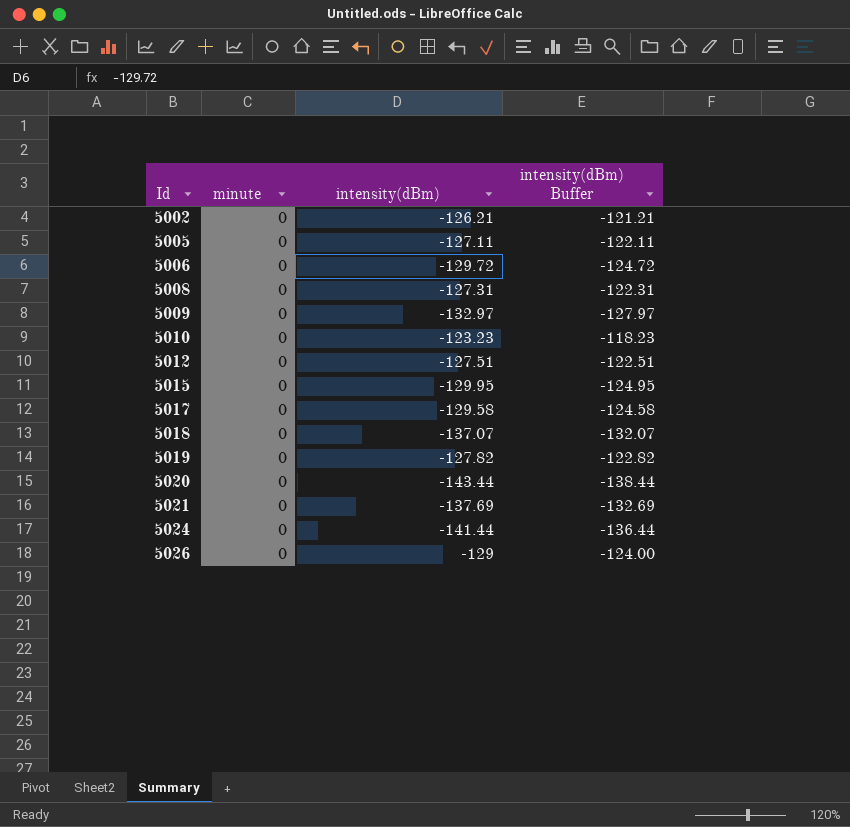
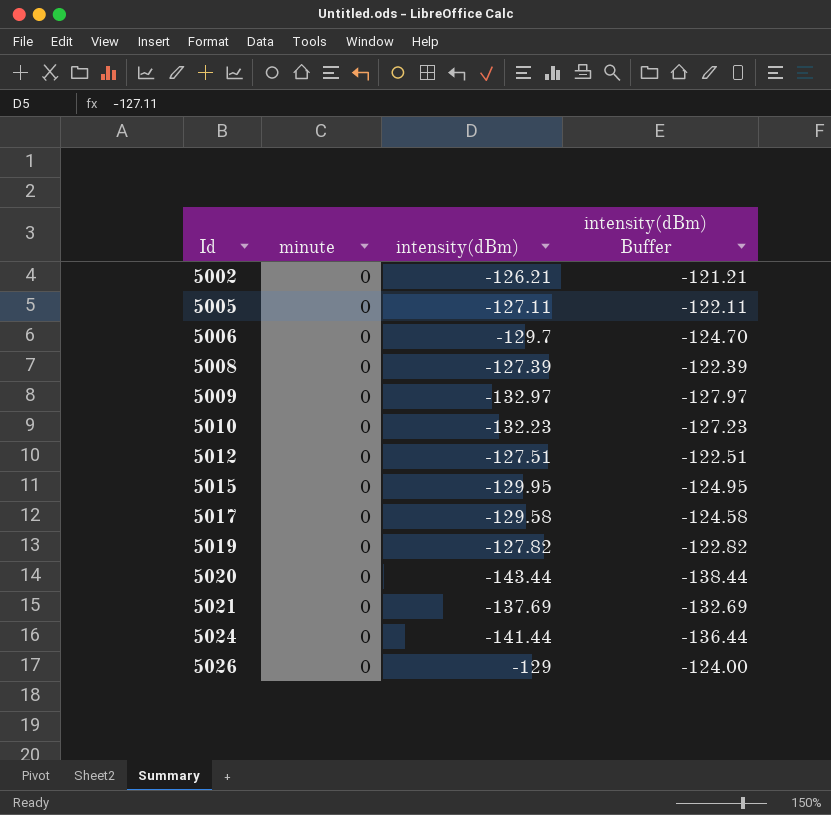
row 5018: 0 | -137.07 | -132.07 -> none
5006 | intensity(dBm): -129.72 -> -129.7
5006 | intensity(dBm) Buffer: -124.72 -> -124.70
5008 | intensity(dBm): -127.31 -> -127.39
5008 | intensity(dBm) Buffer: -122.31 -> -122.39
5010 | intensity(dBm): -123.23 -> -132.23
5010 | intensity(dBm) Buffer: -118.23 -> -127.23

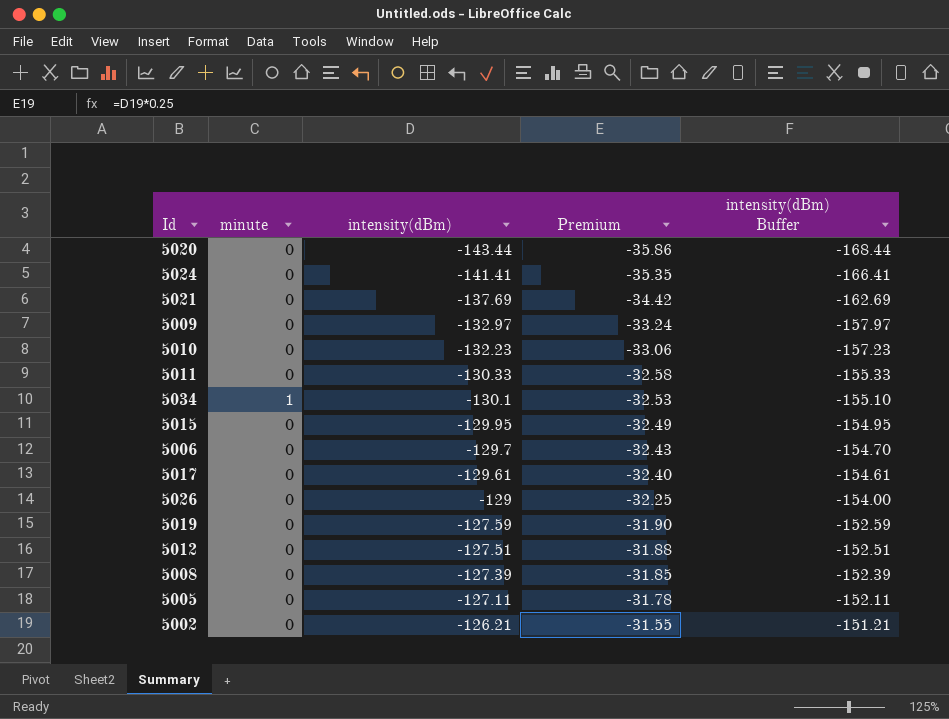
row order: Id ascending -> intensity(dBm) ascending
column Premium | formula: none -> [intensity(dBm)] * 0.25
column intensity(dBm) Buffer | formula: [intensity(dBm)] + 5 -> [intensity(dBm)] - 25
5024 | intensity(dBm): -141.44 -> -141.41
row 5011: none -> 0 | -130.33 | -32.58 | -155.33
row 5034: none -> 1 | -130.1 | -32.53 | -155.10
5017 | intensity(dBm): -129.58 -> -129.61
5019 | intensity(dBm): -127.82 -> -127.59

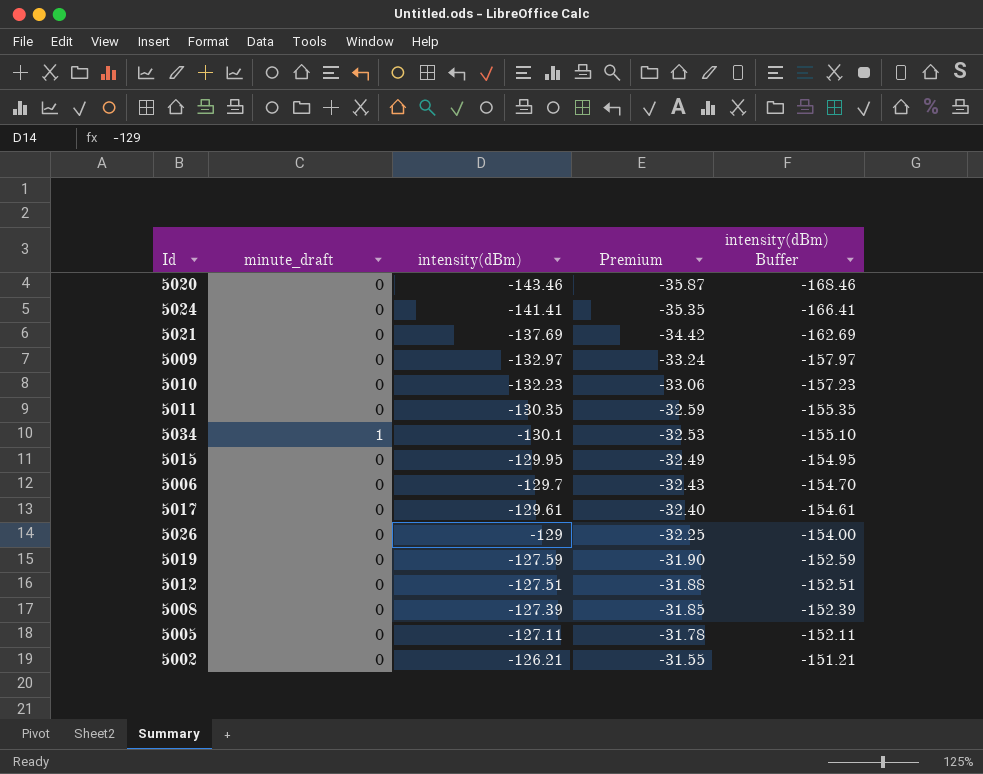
column name: minute -> minute_draft
5020 | intensity(dBm): -143.44 -> -143.46
5020 | Premium: -35.86 -> -35.87
5020 | intensity(dBm) Buffer: -168.44 -> -168.46
5011 | intensity(dBm): -130.33 -> -130.35
5011 | Premium: -32.58 -> -32.59
5011 | intensity(dBm) Buffer: -155.33 -> -155.35

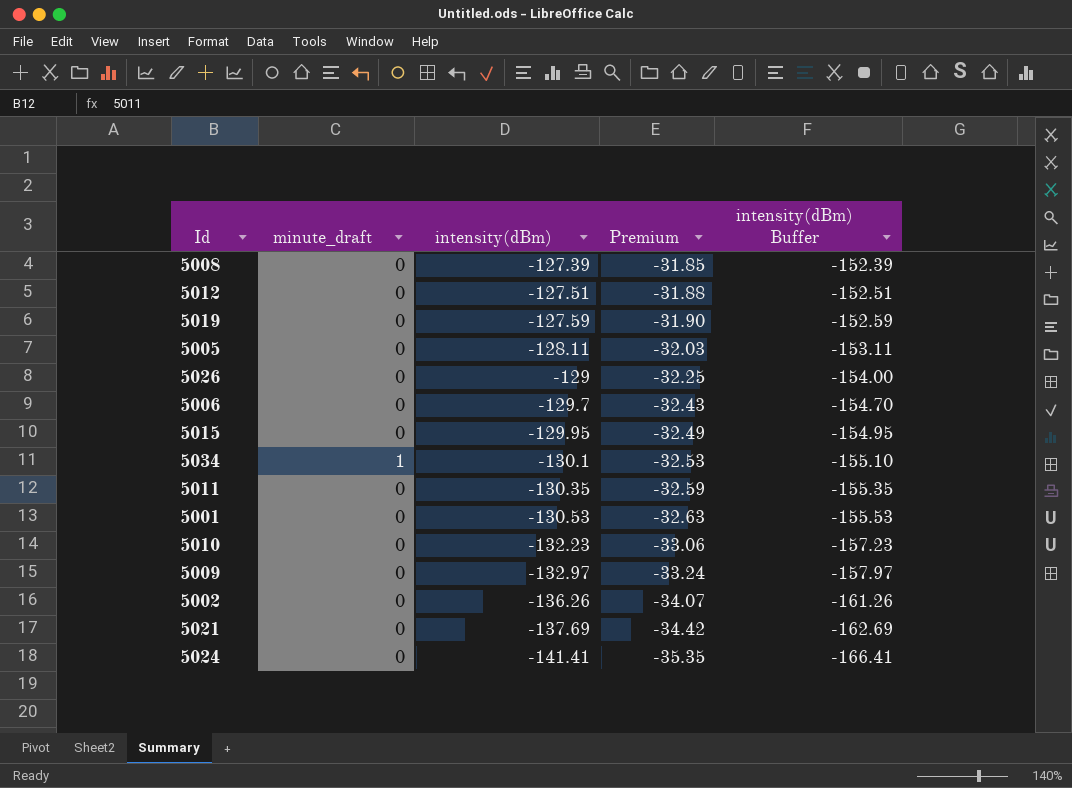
row order: intensity(dBm) ascending -> intensity(dBm) descending
row 5020: 0 | -143.46 | -35.87 | -168.46 -> none
row 5017: 0 | -129.61 | -32.40 | -154.61 -> none
5005 | intensity(dBm): -127.11 -> -128.11
5005 | Premium: -31.78 -> -32.03
5005 | intensity(dBm) Buffer: -152.11 -> -153.11
row 5001: none -> 0 | -130.53 | -32.63 | -155.53
5002 | intensity(dBm): -126.21 -> -136.26
5002 | Premium: -31.55 -> -34.07
5002 | intensity(dBm) Buffer: -151.21 -> -161.26

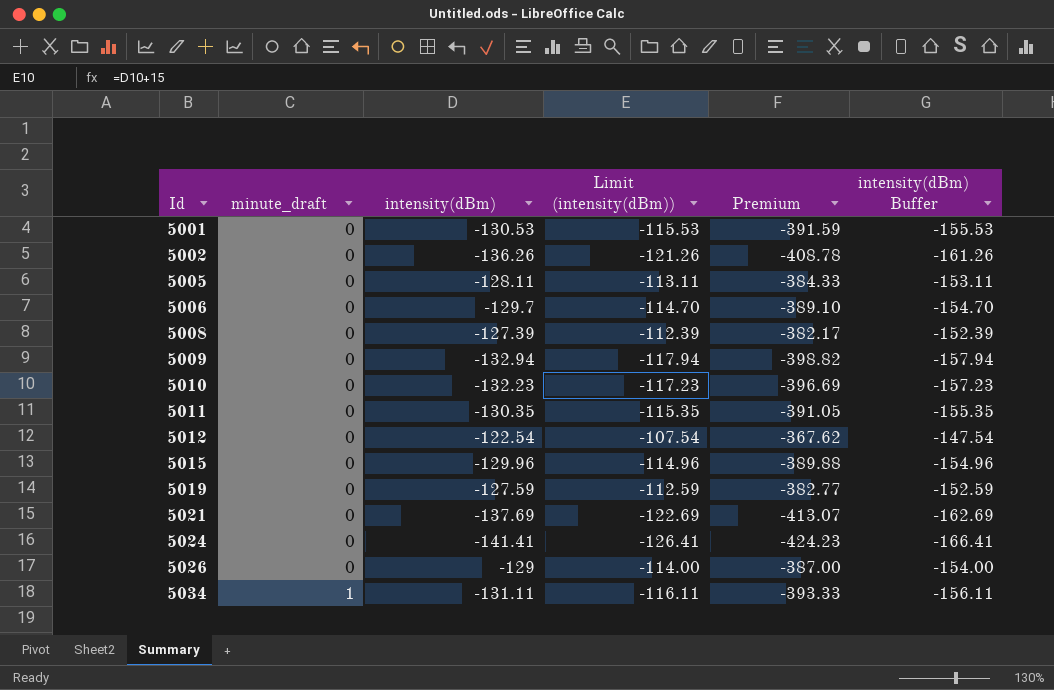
row order: intensity(dBm) descending -> Id ascending
column Limit (intensity(dBm)) | formula: none -> [intensity(dBm)] + 15
column Premium | formula: [intensity(dBm)] * 0.25 -> [intensity(dBm)] * 3
5009 | intensity(dBm): -132.97 -> -132.94
5009 | intensity(dBm) Buffer: -157.97 -> -157.94
5012 | intensity(dBm): -127.51 -> -122.54
5012 | intensity(dBm) Buffer: -152.51 -> -147.54
5015 | intensity(dBm): -129.95 -> -129.96
5015 | intensity(dBm) Buffer: -154.95 -> -154.96
5034 | intensity(dBm): -130.1 -> -131.11
5034 | intensity(dBm) Buffer: -155.10 -> -156.11

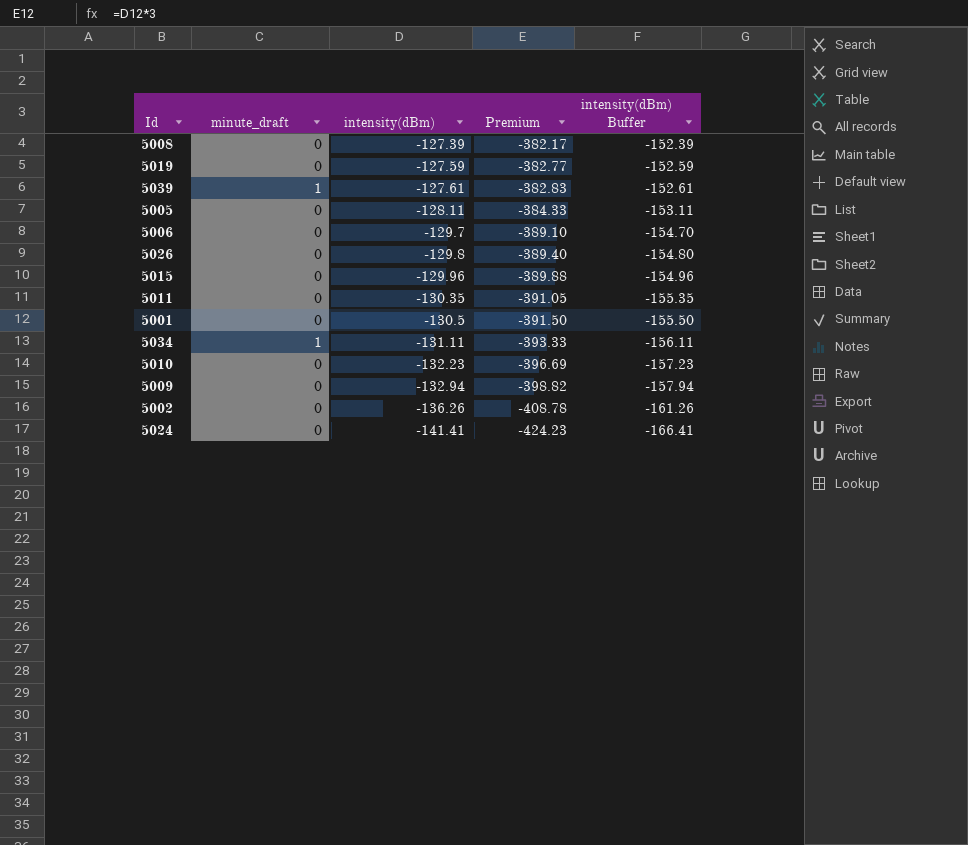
row order: Id ascending -> intensity(dBm) descending
column Limit (intensity(dBm)) | formula: [intensity(dBm)] + 15 -> none
row 5012: 0 | -122.54 | -107.54 | -367.62 | -147.54 -> none
row 5021: 0 | -137.69 | -122.69 | -413.07 | -162.69 -> none
row 5039: none -> 1 | -127.61 | -382.83 | -152.61
5026 | intensity(dBm): -129 -> -129.8
5026 | Premium: -387.00 -> -389.40
5026 | intensity(dBm) Buffer: -154.00 -> -154.80
5001 | intensity(dBm): -130.53 -> -130.5
5001 | Premium: -391.59 -> -391.50
5001 | intensity(dBm) Buffer: -155.53 -> -155.50

